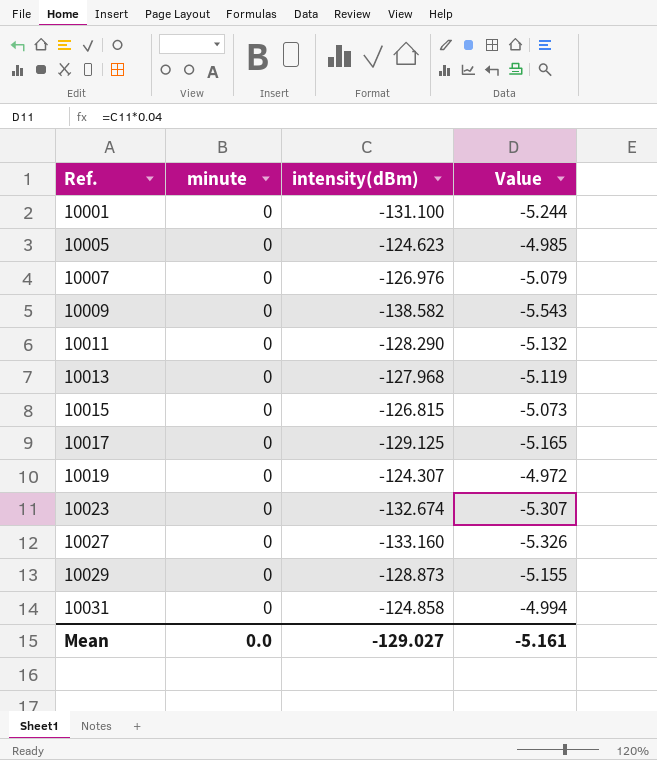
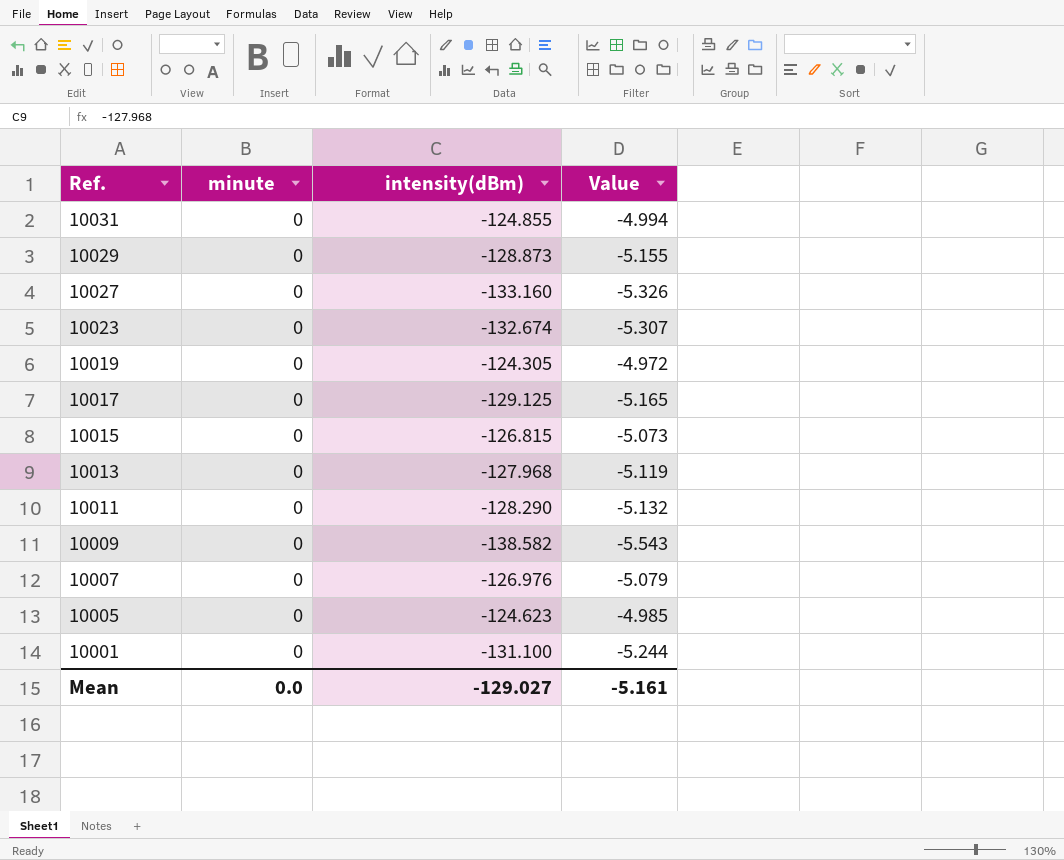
row order: Ref. ascending -> Ref. descending
10031 | intensity(dBm): -124.858 -> -124.855
10019 | intensity(dBm): -124.307 -> -124.305

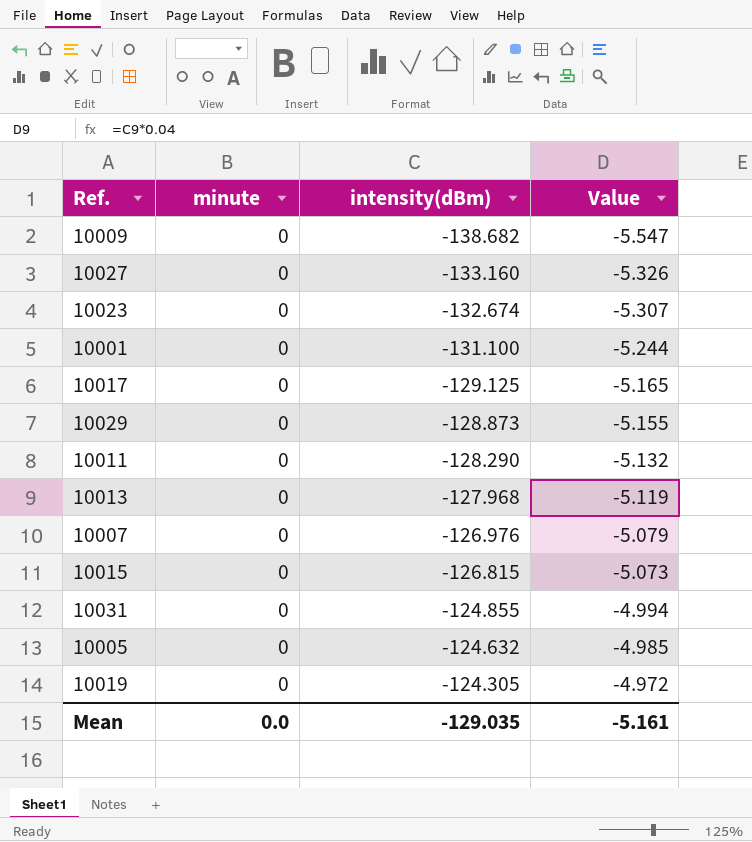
row order: Ref. descending -> intensity(dBm) ascending
10009 | intensity(dBm): -138.582 -> -138.682
10009 | Value: -5.543 -> -5.547
10005 | intensity(dBm): -124.623 -> -124.632
Mean | intensity(dBm): -129.027 -> -129.035

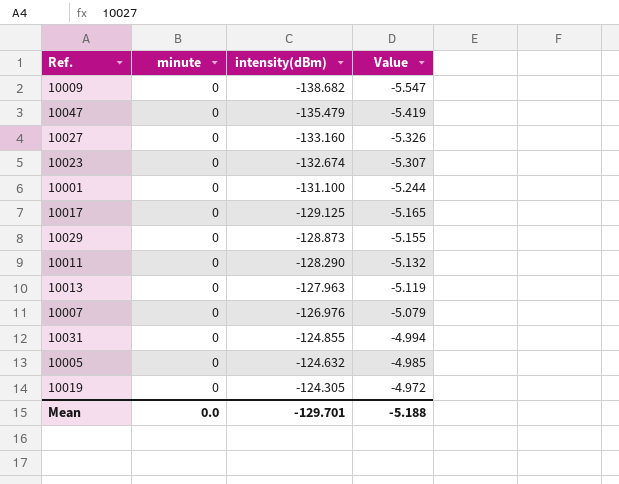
row 10015: 0 | -126.815 | -5.073 -> none
row 10047: none -> 0 | -135.479 | -5.419
10013 | intensity(dBm): -127.968 -> -127.963
Mean | intensity(dBm): -129.035 -> -129.701
Mean | Value: -5.161 -> -5.188

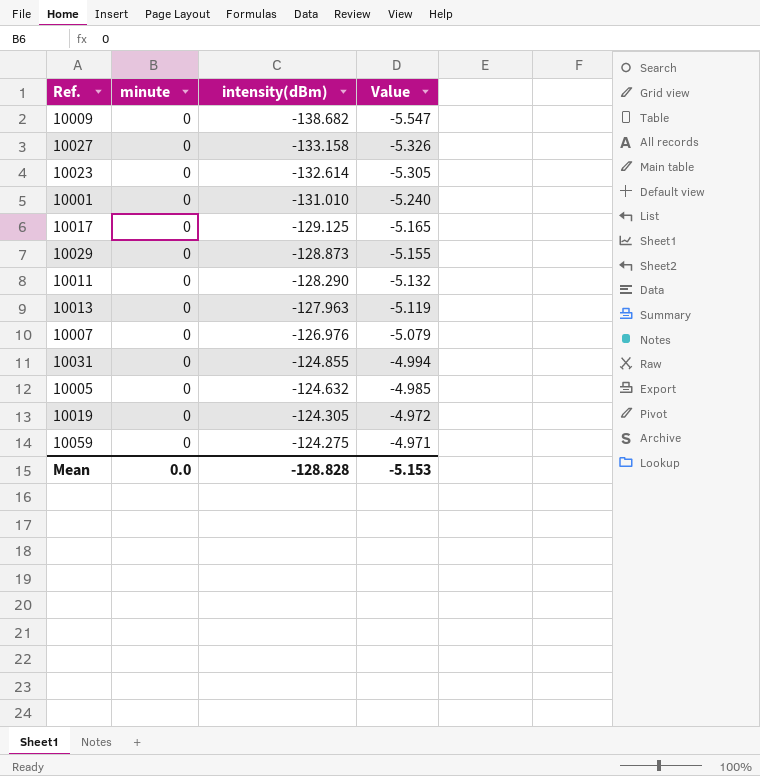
row 10047: 0 | -135.479 | -5.419 -> none
10027 | intensity(dBm): -133.160 -> -133.158
10023 | intensity(dBm): -132.674 -> -132.614
10023 | Value: -5.307 -> -5.305
10001 | intensity(dBm): -131.100 -> -131.010
10001 | Value: -5.244 -> -5.240
row 10059: none -> 0 | -124.275 | -4.971
Mean | intensity(dBm): -129.701 -> -128.828
Mean | Value: -5.188 -> -5.153

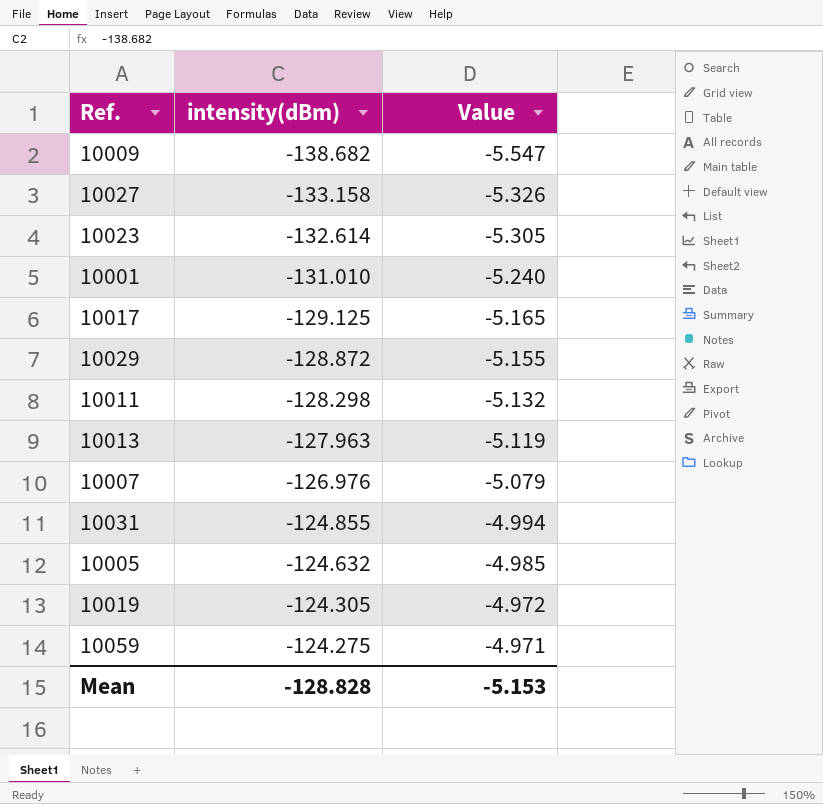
column minute | position: 2 -> none
10029 | intensity(dBm): -128.873 -> -128.872
10011 | intensity(dBm): -128.290 -> -128.298

